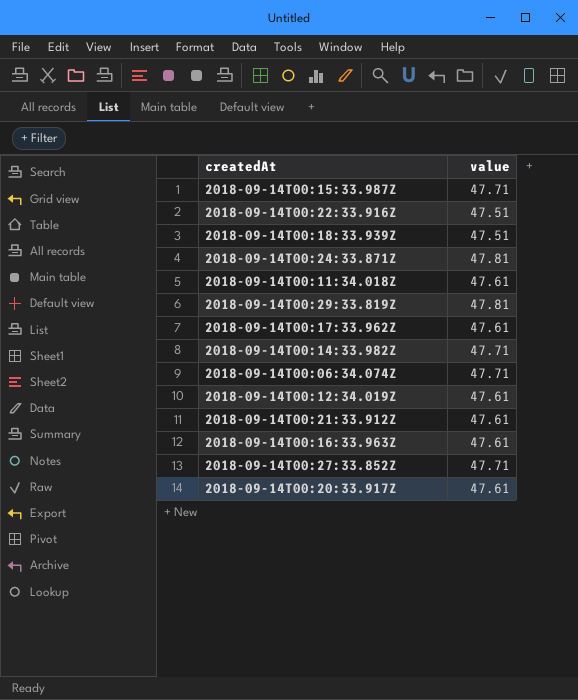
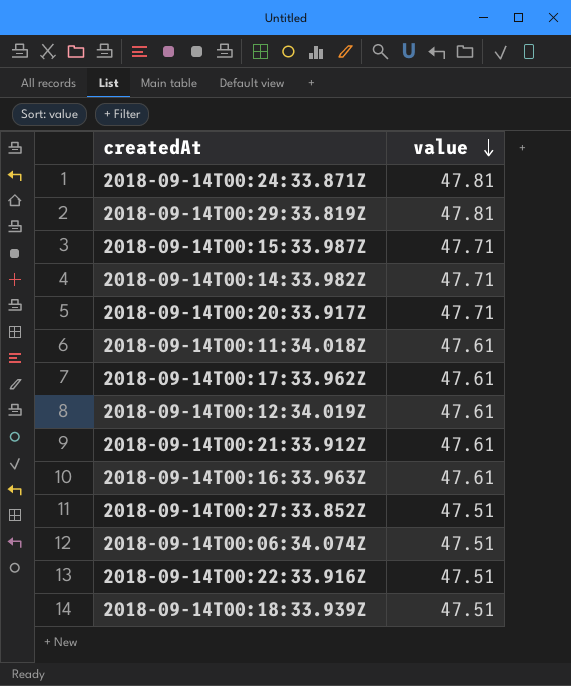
row order: none -> value descending
2018-09-14T00:20:33.917Z | value: 47.61 -> 47.71
2018-09-14T00:27:33.852Z | value: 47.71 -> 47.51
2018-09-14T00:06:34.074Z | value: 47.71 -> 47.51

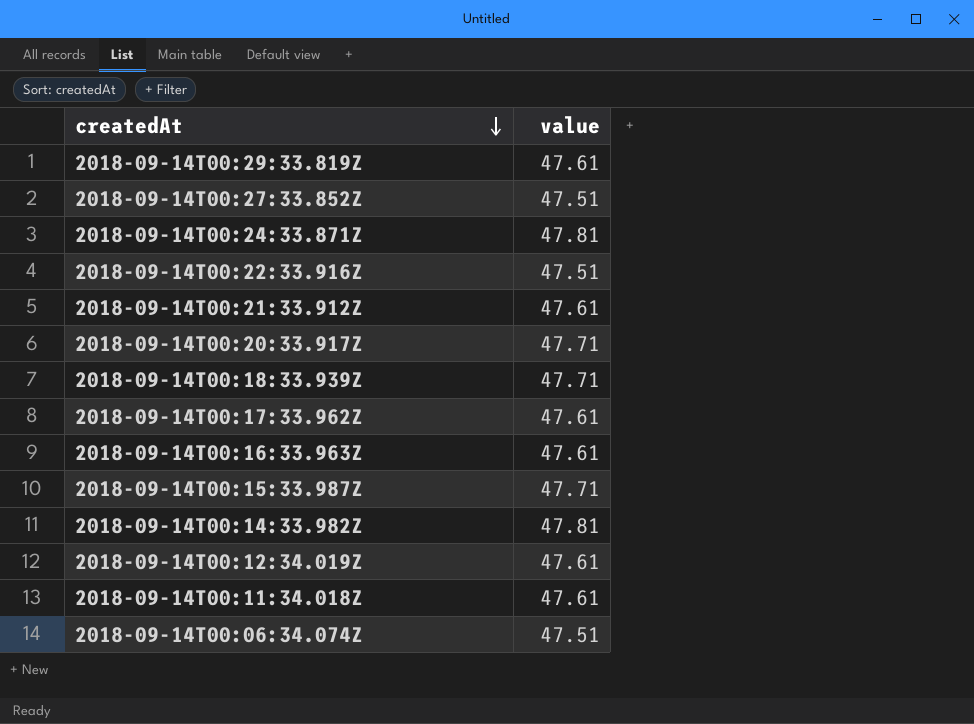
row order: value descending -> createdAt descending
2018-09-14T00:29:33.819Z | value: 47.81 -> 47.61
2018-09-14T00:18:33.939Z | value: 47.51 -> 47.71
2018-09-14T00:14:33.982Z | value: 47.71 -> 47.81

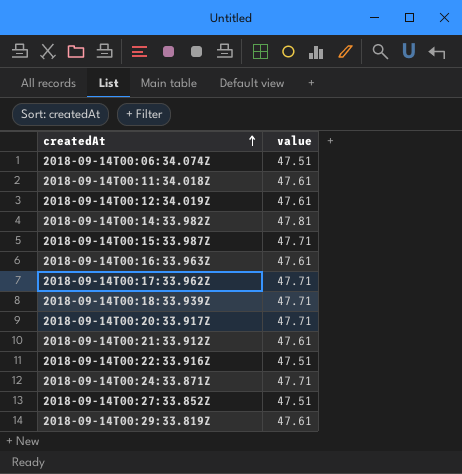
row order: createdAt descending -> createdAt ascending
2018-09-14T00:17:33.962Z | value: 47.61 -> 47.71
2018-09-14T00:24:33.871Z | value: 47.81 -> 47.71

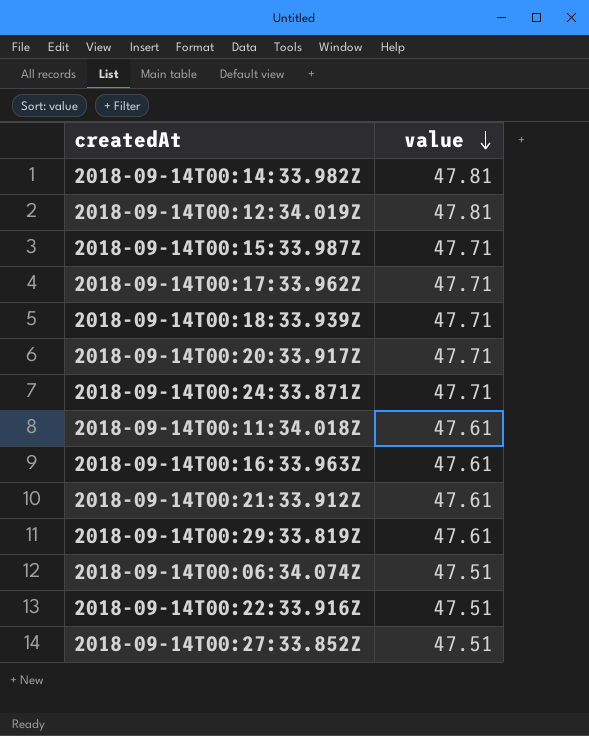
row order: createdAt ascending -> value descending
2018-09-14T00:12:34.019Z | value: 47.61 -> 47.81

